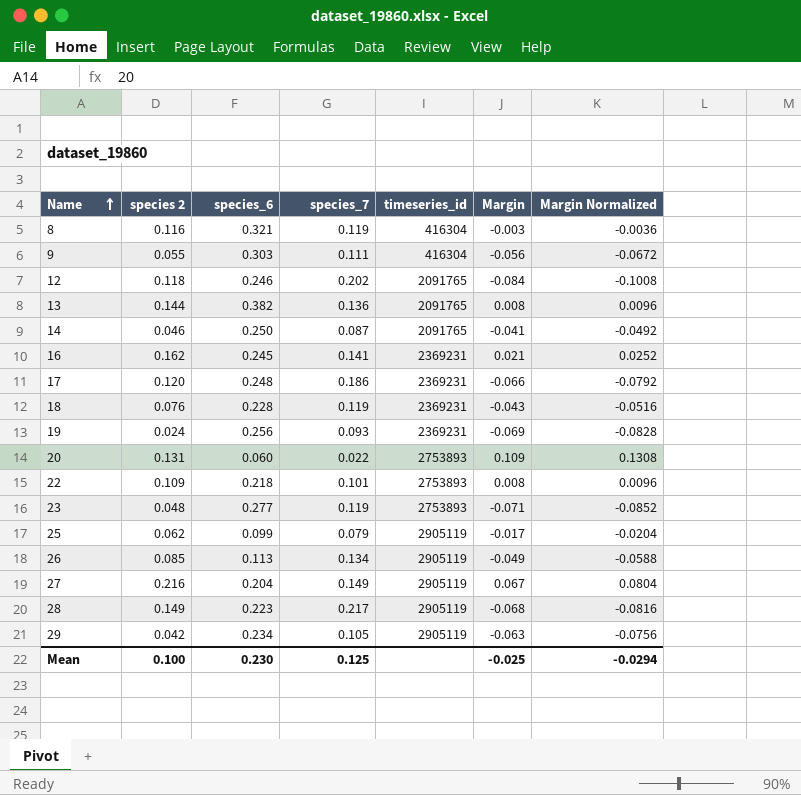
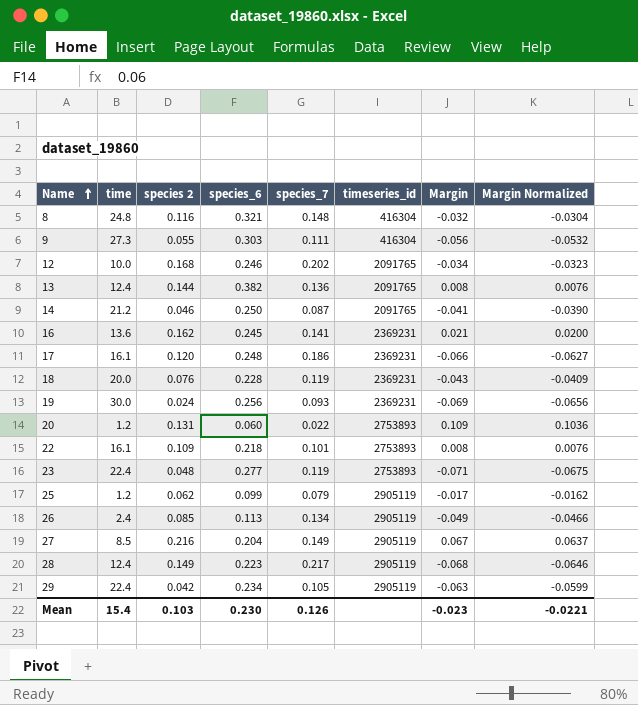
column time | position: none -> 2
column Margin Normalized | formula: [Margin] * 1.2 -> [Margin] * 0.95
8 | species_7: 0.119 -> 0.148
8 | Margin: -0.003 -> -0.032
12 | species 2: 0.118 -> 0.168
12 | Margin: -0.084 -> -0.034
Mean | species 2: 0.100 -> 0.103
Mean | species_7: 0.125 -> 0.126
Mean | Margin: -0.025 -> -0.023
Mean | Margin Normalized: -0.0294 -> -0.0221

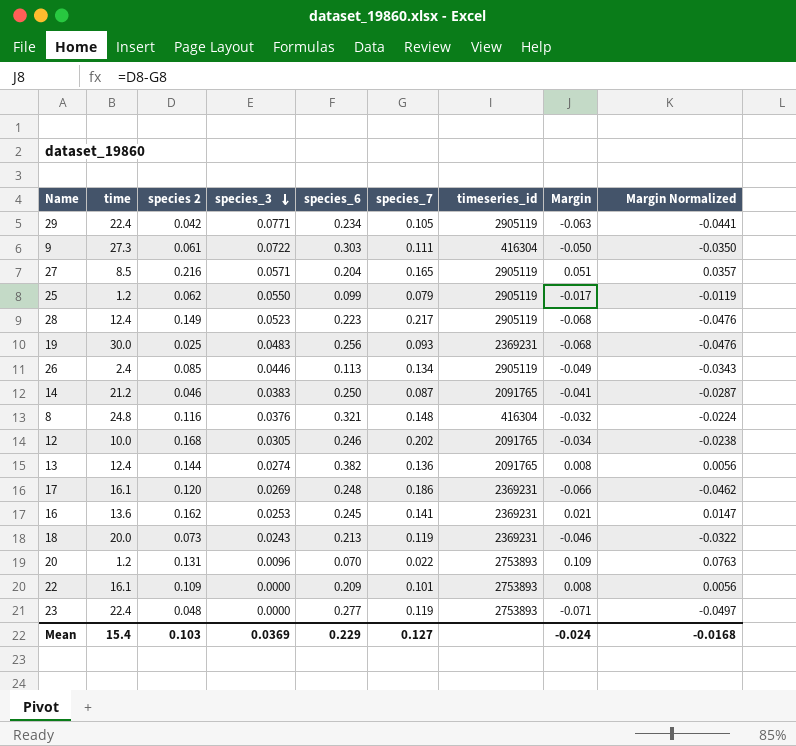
row order: Name ascending -> species_3 descending
column species_3 | position: none -> 4
column Margin Normalized | formula: [Margin] * 0.95 -> [Margin] * 0.7
9 | species 2: 0.055 -> 0.061
9 | Margin: -0.056 -> -0.050
27 | species_7: 0.149 -> 0.165
27 | Margin: 0.067 -> 0.051
19 | species 2: 0.024 -> 0.025
19 | Margin: -0.069 -> -0.068
18 | species 2: 0.076 -> 0.073
18 | species_6: 0.228 -> 0.213
18 | Margin: -0.043 -> -0.046
20 | species_6: 0.060 -> 0.070
22 | species_6: 0.218 -> 0.209
Mean | species_6: 0.230 -> 0.229
Mean | species_7: 0.126 -> 0.127
Mean | Margin: -0.023 -> -0.024
Mean | Margin Normalized: -0.0221 -> -0.0168

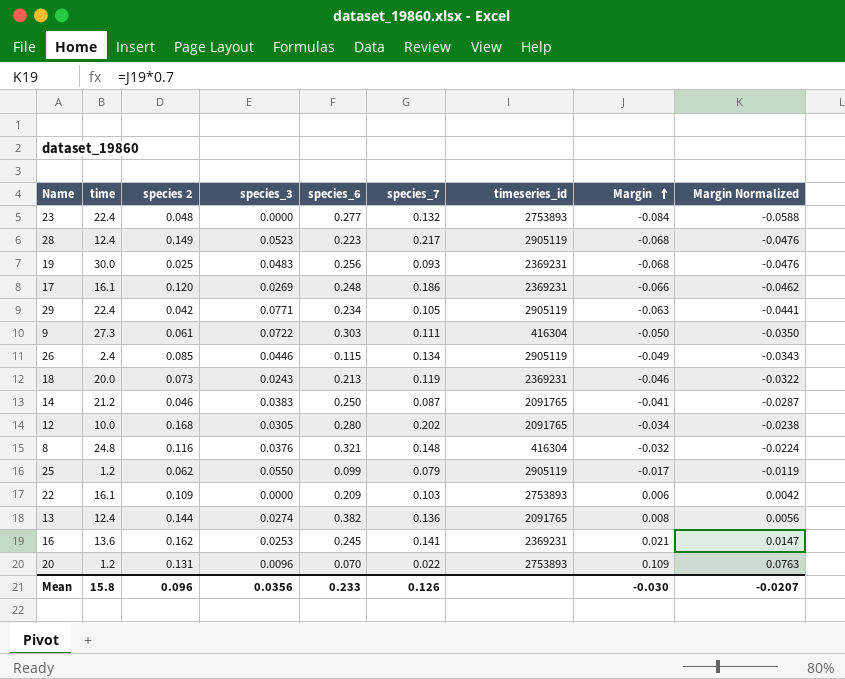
row order: species_3 descending -> Margin ascending
row 27: 8.5 | 0.216 | 0.0571 | 0.204 | 0.165 | 2905119 | 0.051 | 0.0357 -> none
23 | species_7: 0.119 -> 0.132
23 | Margin: -0.071 -> -0.084
23 | Margin Normalized: -0.0497 -> -0.0588
26 | species_6: 0.113 -> 0.115
12 | species_6: 0.246 -> 0.280
22 | species_7: 0.101 -> 0.103
22 | Margin: 0.008 -> 0.006
22 | Margin Normalized: 0.0056 -> 0.0042
Mean | time: 15.4 -> 15.8
Mean | species 2: 0.103 -> 0.096
Mean | species_3: 0.0369 -> 0.0356
Mean | species_6: 0.229 -> 0.233
Mean | species_7: 0.127 -> 0.126
Mean | Margin: -0.024 -> -0.030
Mean | Margin Normalized: -0.0168 -> -0.0207

